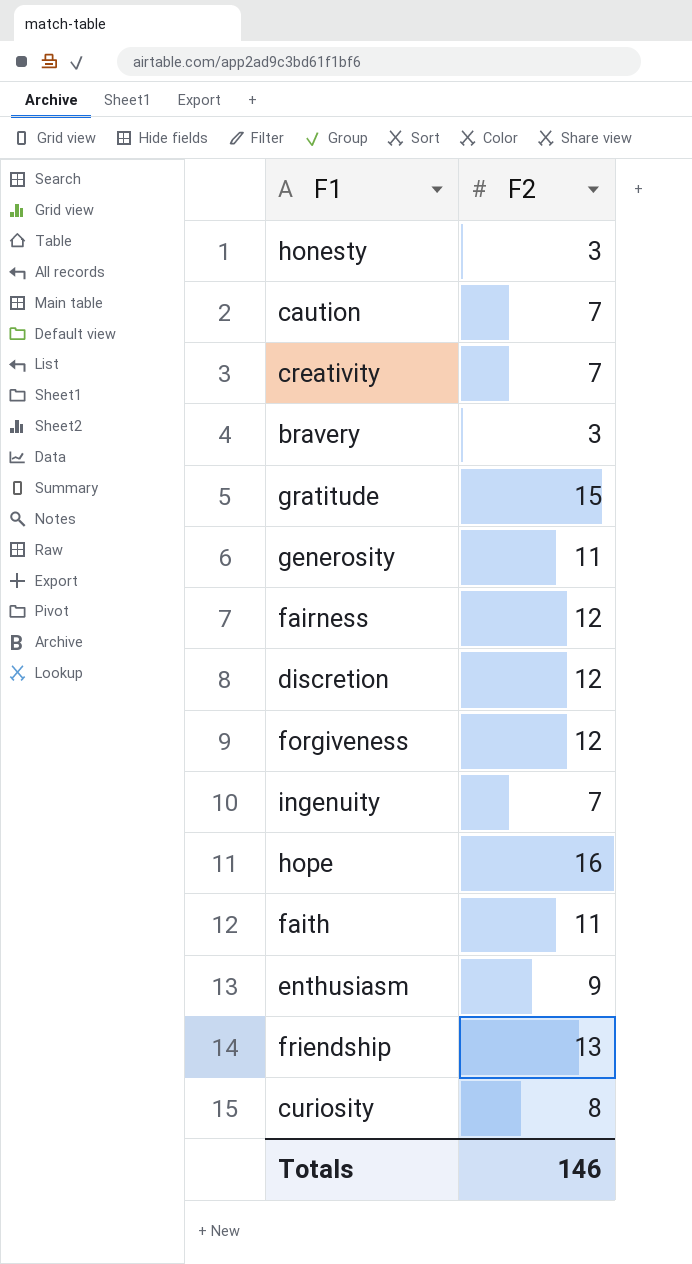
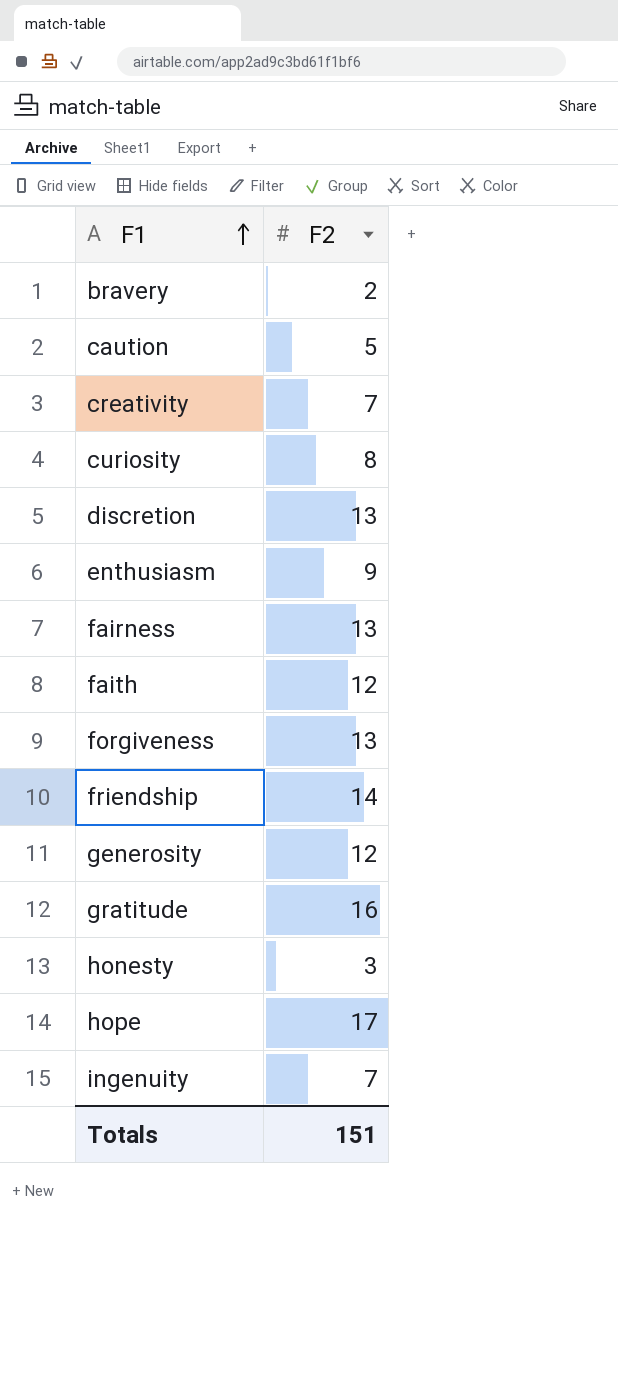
row order: none -> F1 ascending
bravery | F2: 3 -> 2
caution | F2: 7 -> 5
discretion | F2: 12 -> 13
fairness | F2: 12 -> 13
faith | F2: 11 -> 12
forgiveness | F2: 12 -> 13
friendship | F2: 13 -> 14
generosity | F2: 11 -> 12
gratitude | F2: 15 -> 16
hope | F2: 16 -> 17
Totals | F2: 146 -> 151

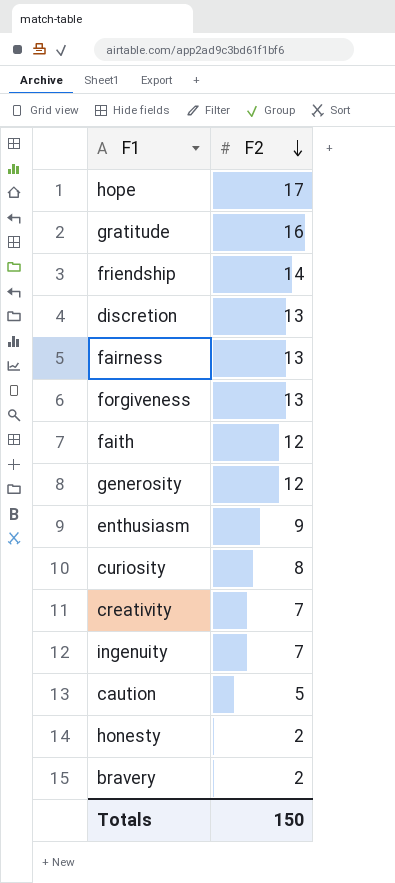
row order: F1 ascending -> F2 descending
honesty | F2: 3 -> 2
Totals | F2: 151 -> 150

